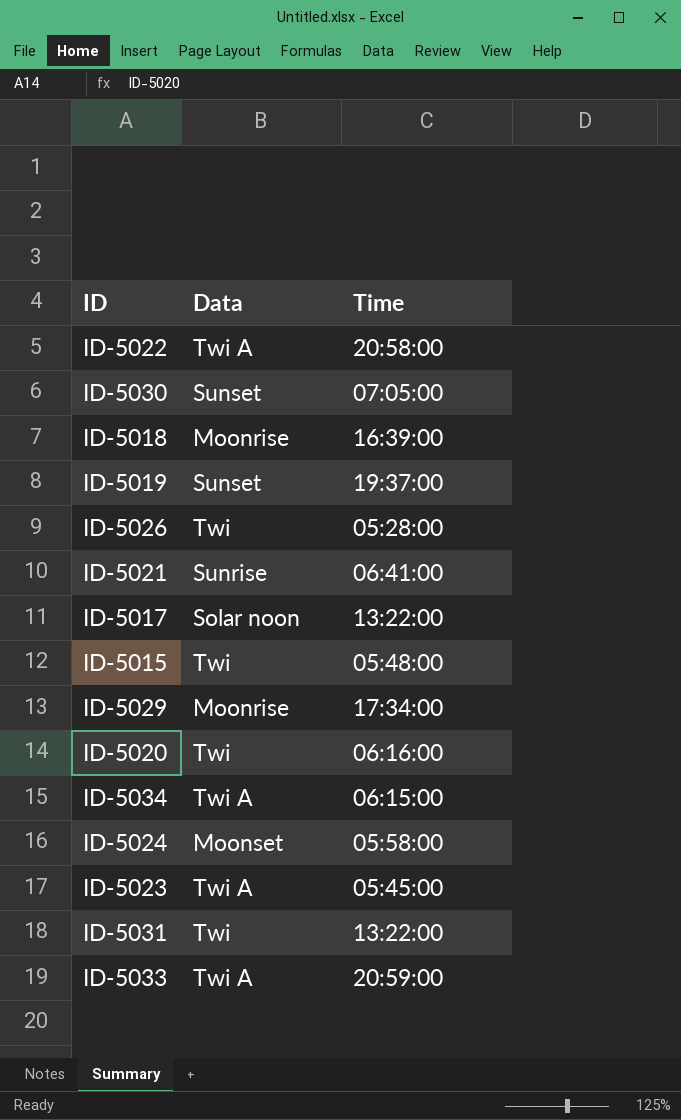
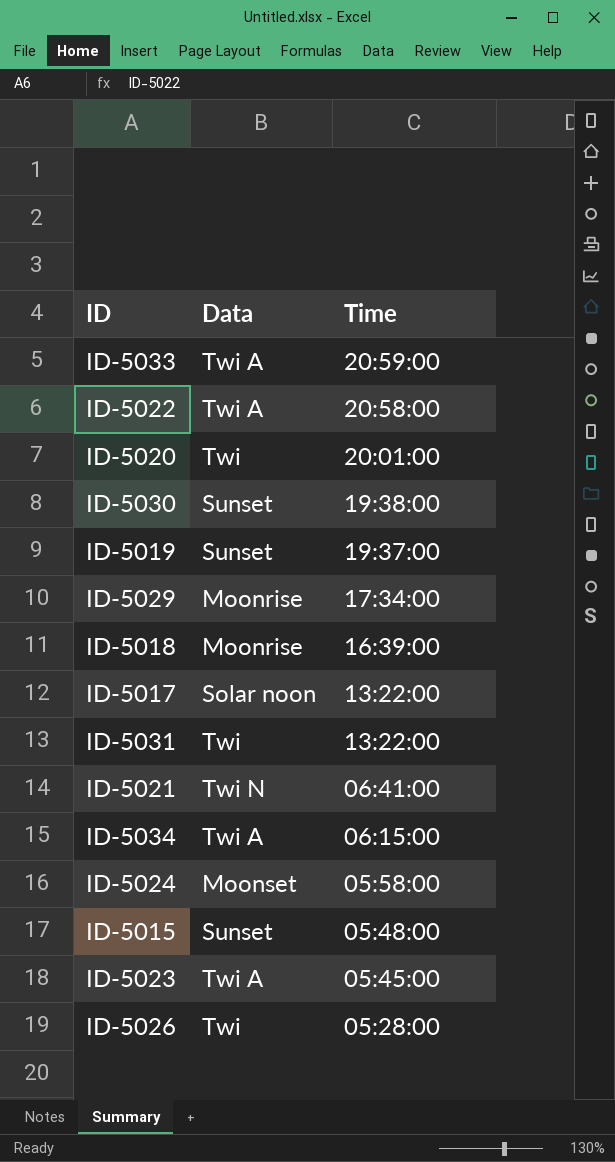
row order: none -> Time descending
ID-5020 | Time: 06:16:00 -> 20:01:00
ID-5030 | Time: 07:05:00 -> 19:38:00
ID-5021 | Data: Sunrise -> Twi N
ID-5015 | Data: Twi -> Sunset

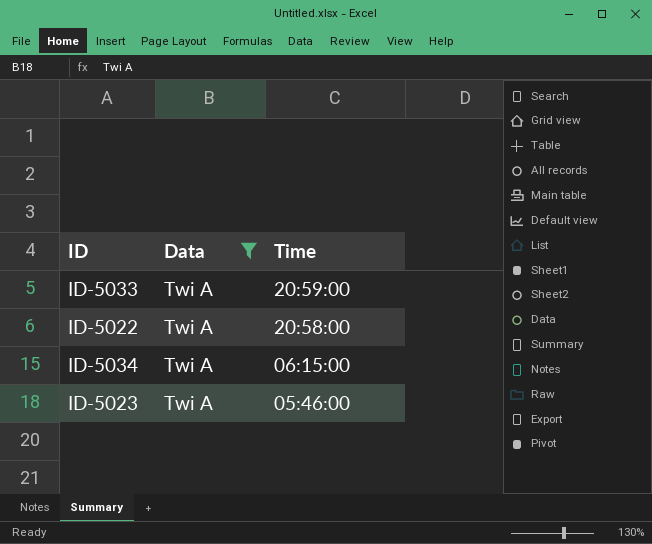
filter: none -> Data = Twi A
ID-5023 | Time: 05:45:00 -> 05:46:00

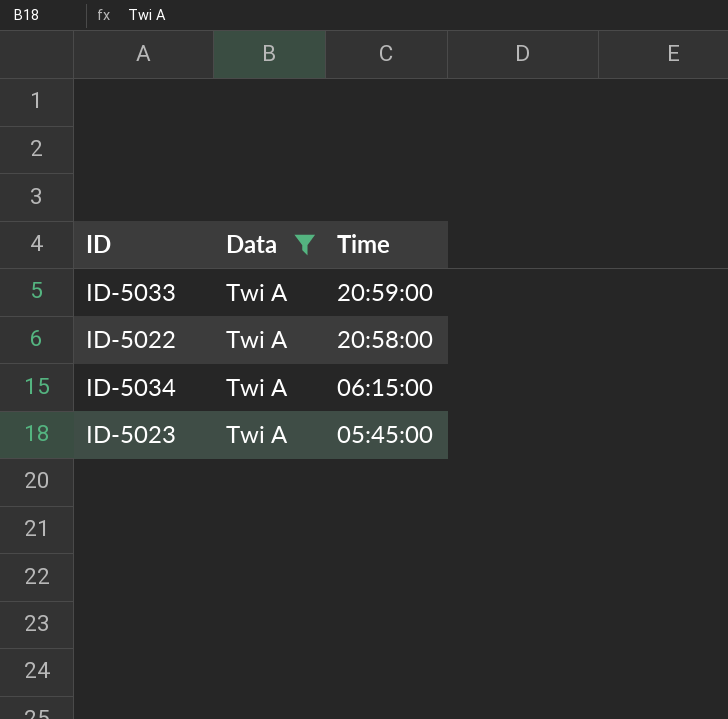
ID-5023 | Time: 05:46:00 -> 05:45:00

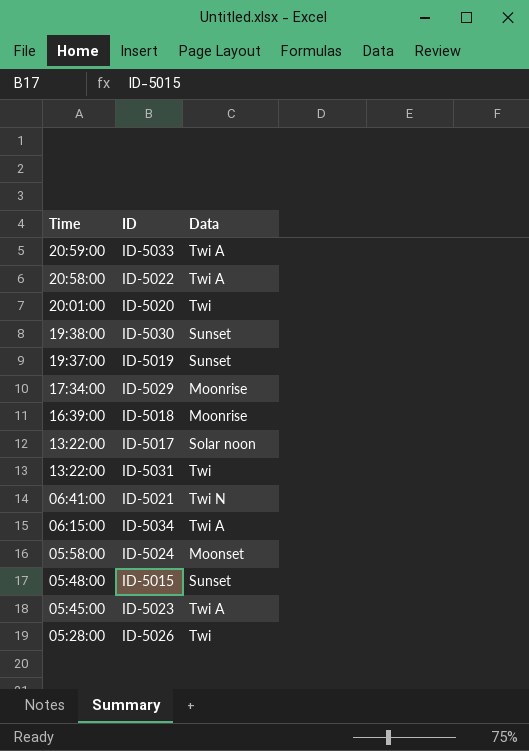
filter: Data = Twi A -> none
column Time | position: 3 -> 1

